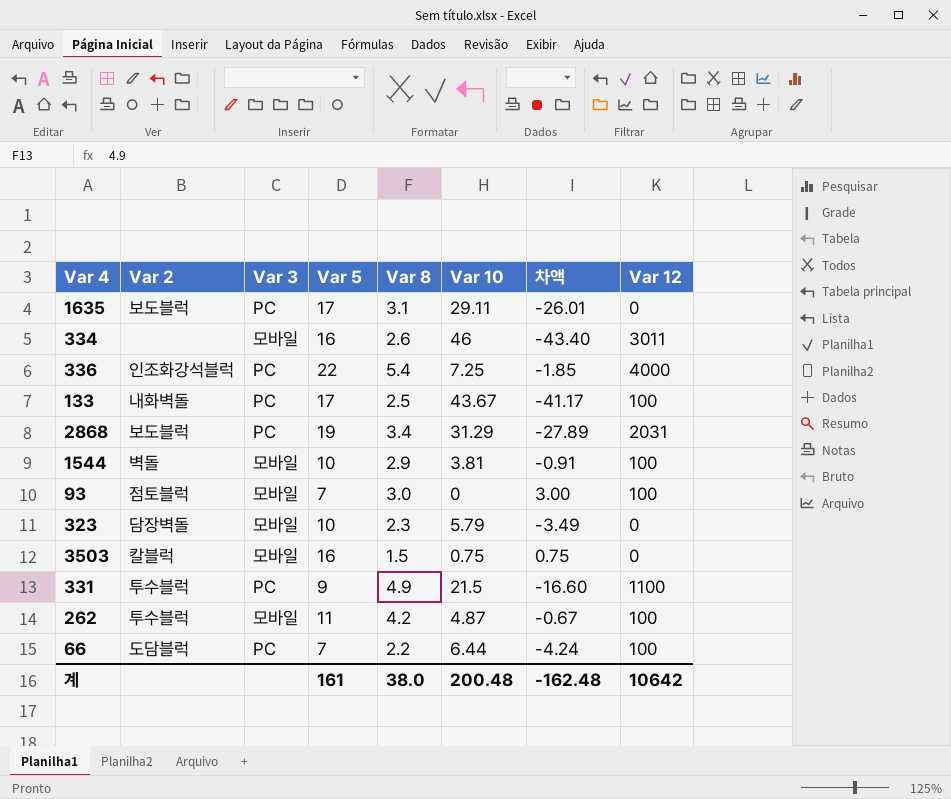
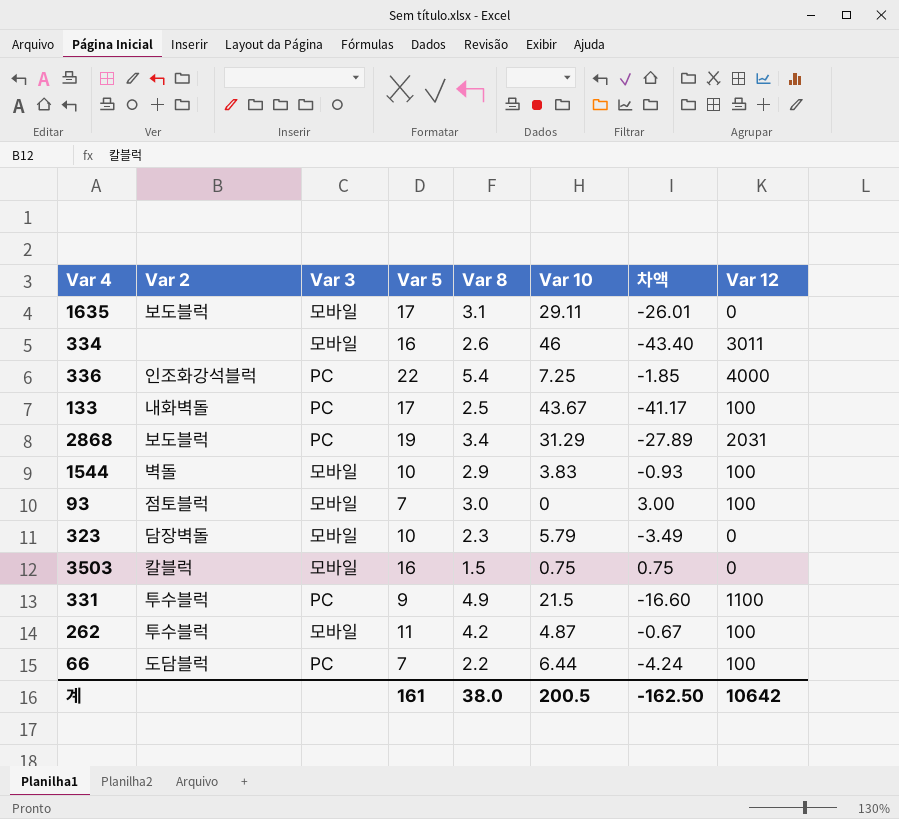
1635 | Var 3: PC -> 모바일
1544 | Var 10: 3.81 -> 3.83
1544 | 차액: -0.91 -> -0.93
계 | Var 10: 200.48 -> 200.5
계 | 차액: -162.48 -> -162.50

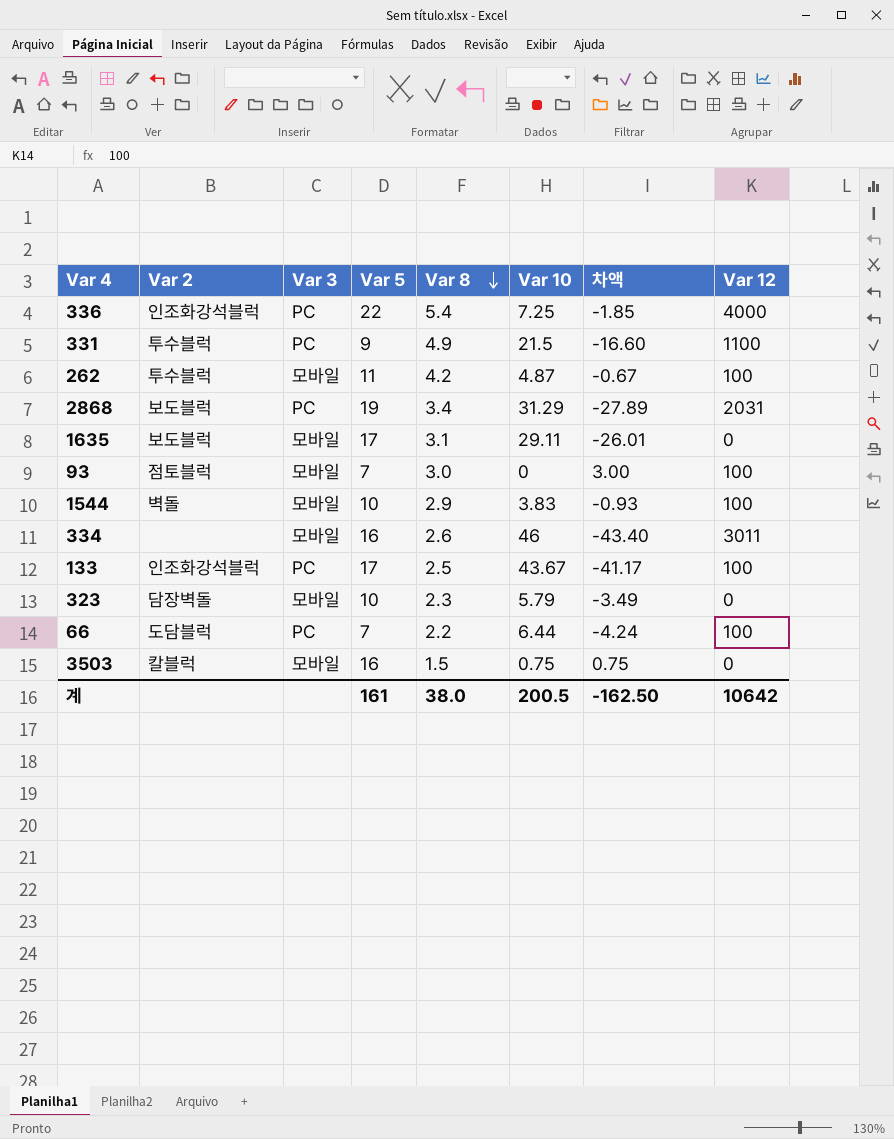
row order: none -> Var 8 descending
133 | Var 2: 내화벽돌 -> 인조화강석블럭

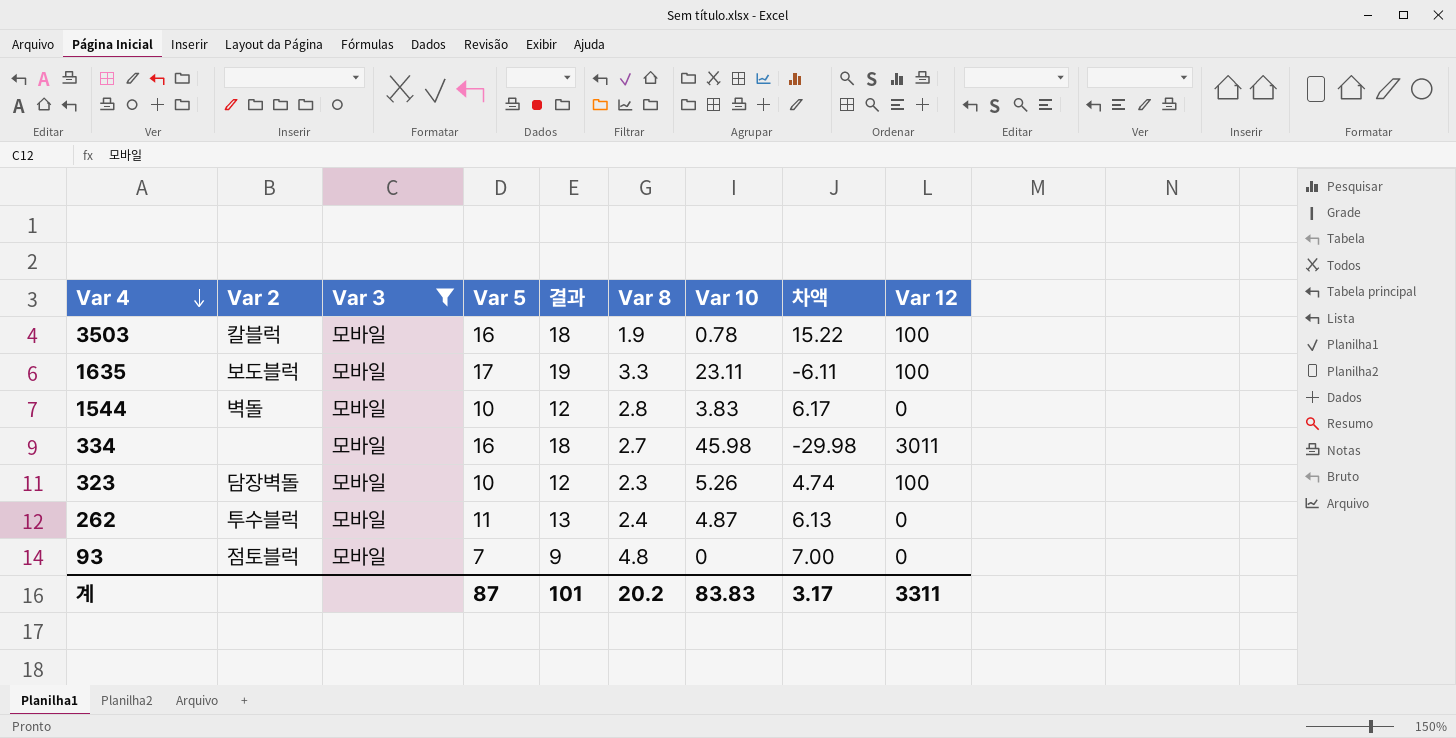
filter: none -> Var 3 = 모바일
row order: Var 8 descending -> Var 4 descending
column 결과 | formula: none -> [Var 5] + 2
column 차액 | formula: [Var 8] - [Var 10] -> [Var 5] - [Var 10]
3503 | Var 8: 1.5 -> 1.9
3503 | Var 10: 0.75 -> 0.78
3503 | Var 12: 0 -> 100
1635 | Var 8: 3.1 -> 3.3
1635 | Var 10: 29.11 -> 23.11
1635 | Var 12: 0 -> 100
1544 | Var 8: 2.9 -> 2.8
1544 | Var 12: 100 -> 0
334 | Var 8: 2.6 -> 2.7
334 | Var 10: 46 -> 45.98
323 | Var 10: 5.79 -> 5.26
323 | Var 12: 0 -> 100
262 | Var 8: 4.2 -> 2.4
262 | Var 12: 100 -> 0
93 | Var 8: 3.0 -> 4.8
93 | Var 12: 100 -> 0
계 | Var 5: 161 -> 87
계 | Var 8: 38.0 -> 20.2
계 | Var 10: 200.5 -> 83.83
계 | 차액: -162.50 -> 3.17
계 | Var 12: 10642 -> 3311

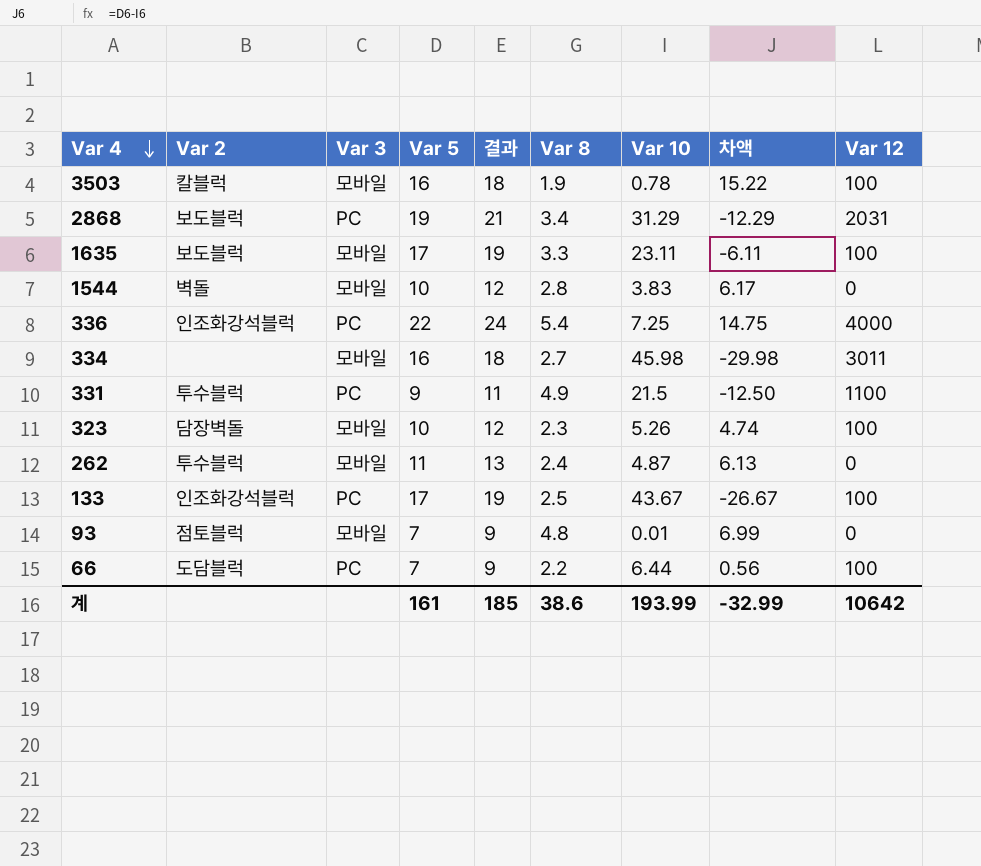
filter: Var 3 = 모바일 -> none
93 | Var 10: 0 -> 0.01
93 | 차액: 7.00 -> 6.99
계 | Var 5: 87 -> 161
계 | 결과: 101 -> 185
계 | Var 8: 20.2 -> 38.6
계 | Var 10: 83.83 -> 193.99
계 | 차액: 3.17 -> -32.99
계 | Var 12: 3311 -> 10642

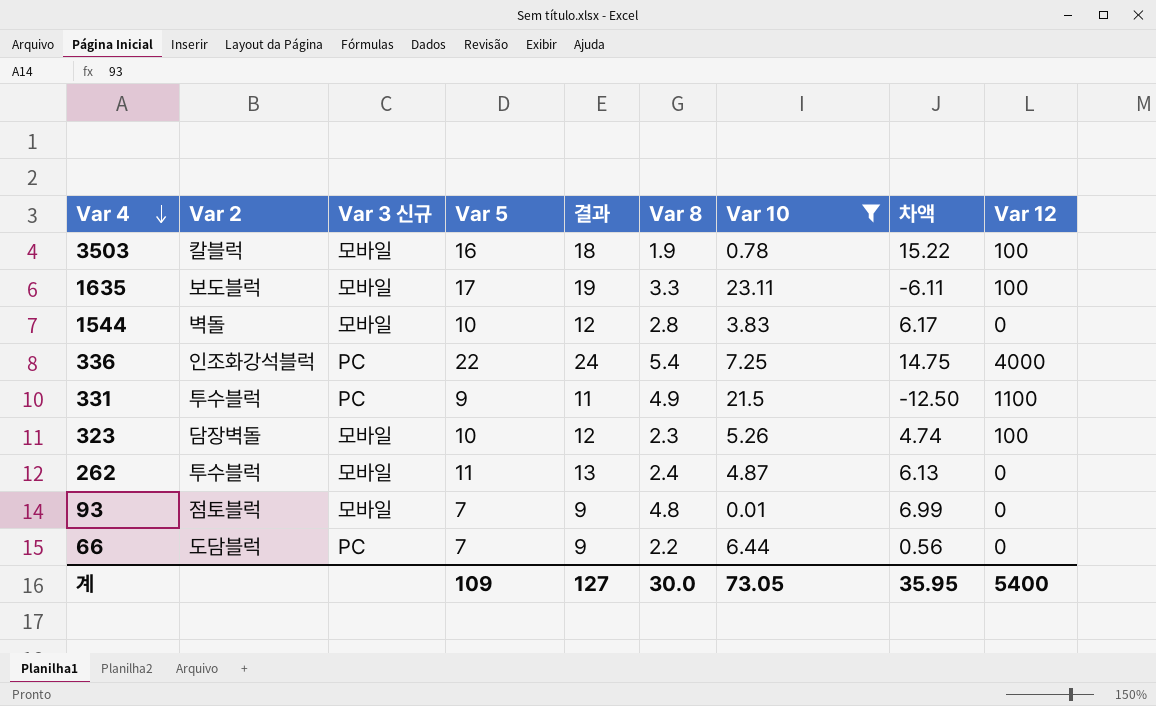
filter: none -> Var 10 <= 23.11
column name: Var 3 -> Var 3 신규
66 | Var 12: 100 -> 0
계 | Var 5: 161 -> 109
계 | 결과: 185 -> 127
계 | Var 8: 38.6 -> 30.0
계 | Var 10: 193.99 -> 73.05
계 | 차액: -32.99 -> 35.95
계 | Var 12: 10642 -> 5400

